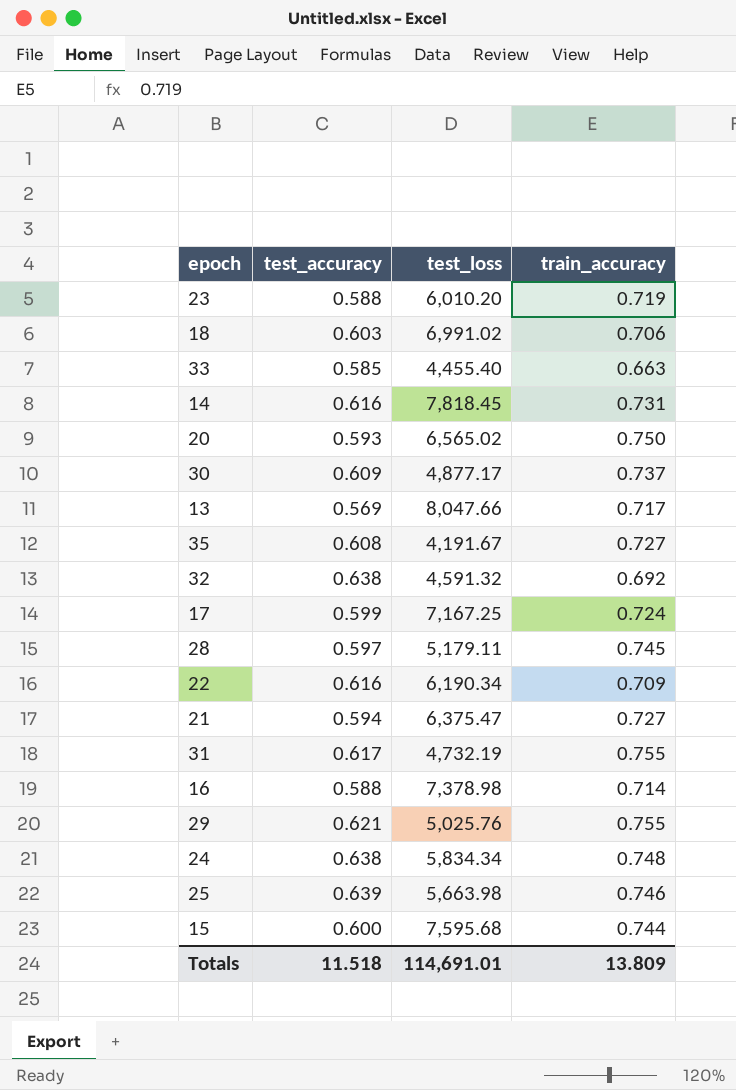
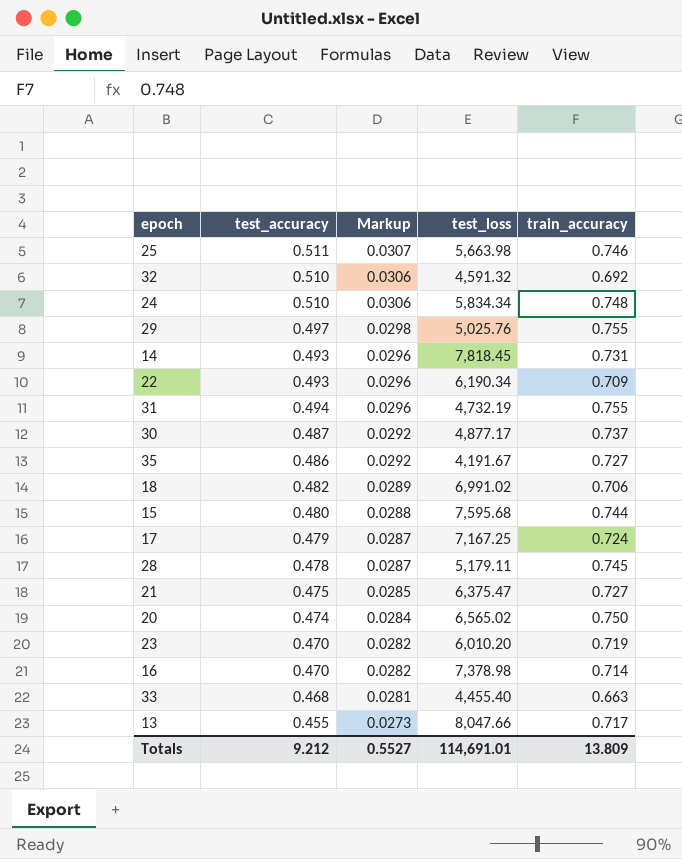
row order: none -> Markup descending
column Markup | formula: none -> [test_accuracy] * 0.06
25 | test_accuracy: 0.639 -> 0.511
32 | test_accuracy: 0.638 -> 0.510
24 | test_accuracy: 0.638 -> 0.510
29 | test_accuracy: 0.621 -> 0.497
14 | test_accuracy: 0.616 -> 0.493
22 | test_accuracy: 0.616 -> 0.493
31 | test_accuracy: 0.617 -> 0.494
30 | test_accuracy: 0.609 -> 0.487
35 | test_accuracy: 0.608 -> 0.486
18 | test_accuracy: 0.603 -> 0.482
15 | test_accuracy: 0.600 -> 0.480
17 | test_accuracy: 0.599 -> 0.479
28 | test_accuracy: 0.597 -> 0.478
21 | test_accuracy: 0.594 -> 0.475
20 | test_accuracy: 0.593 -> 0.474
23 | test_accuracy: 0.588 -> 0.470
16 | test_accuracy: 0.588 -> 0.470
33 | test_accuracy: 0.585 -> 0.468
13 | test_accuracy: 0.569 -> 0.455
Totals | test_accuracy: 11.518 -> 9.212

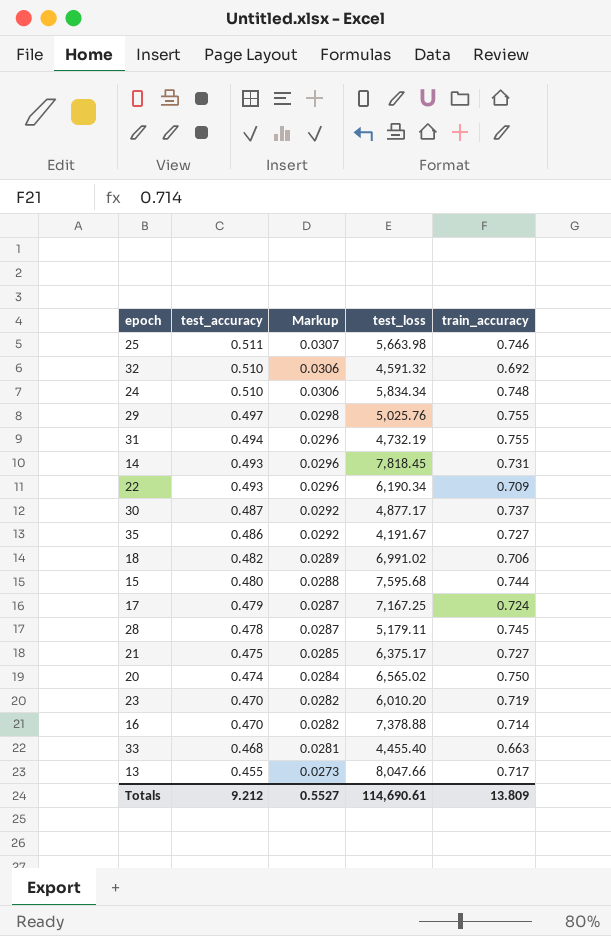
row order: Markup descending -> test_accuracy descending
21 | test_loss: 6,375.47 -> 6,375.17
16 | test_loss: 7,378.98 -> 7,378.88
Totals | test_loss: 114,691.01 -> 114,690.61

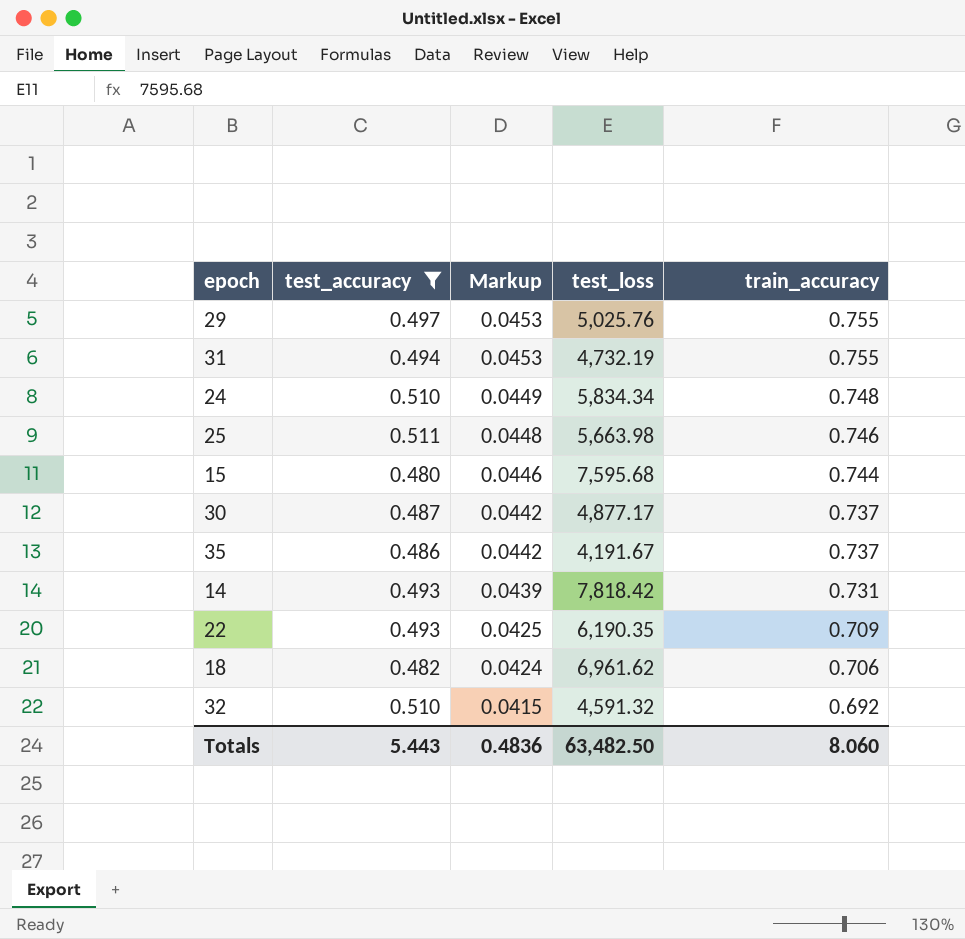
filter: none -> test_accuracy >= 0.480
row order: test_accuracy descending -> Markup descending
column Markup | formula: [test_accuracy] * 0.06 -> [train_accuracy] * 0.06
35 | train_accuracy: 0.727 -> 0.737
14 | test_loss: 7,818.45 -> 7,818.42
22 | test_loss: 6,190.34 -> 6,190.35
18 | test_loss: 6,991.02 -> 6,961.62
Totals | test_accuracy: 9.212 -> 5.443
Totals | Markup: 0.5527 -> 0.4836
Totals | test_loss: 114,690.61 -> 63,482.50
Totals | train_accuracy: 13.809 -> 8.060

